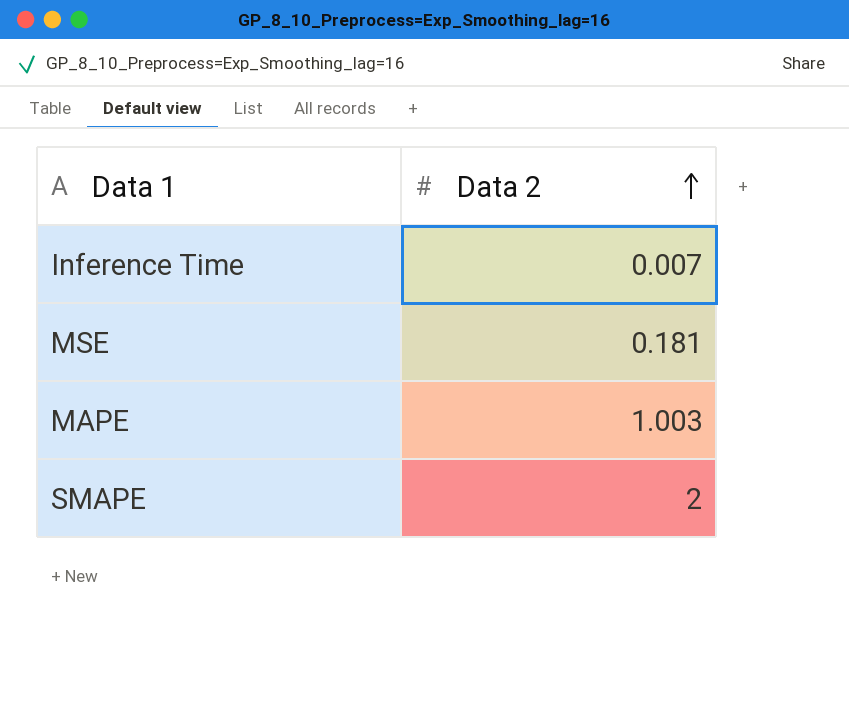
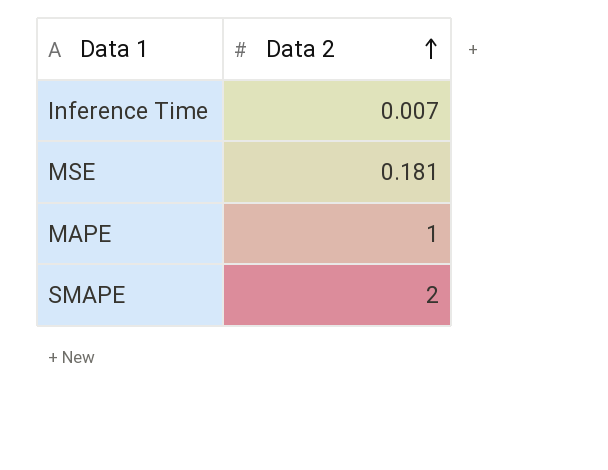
MAPE | Data 2: 1.003 -> 1

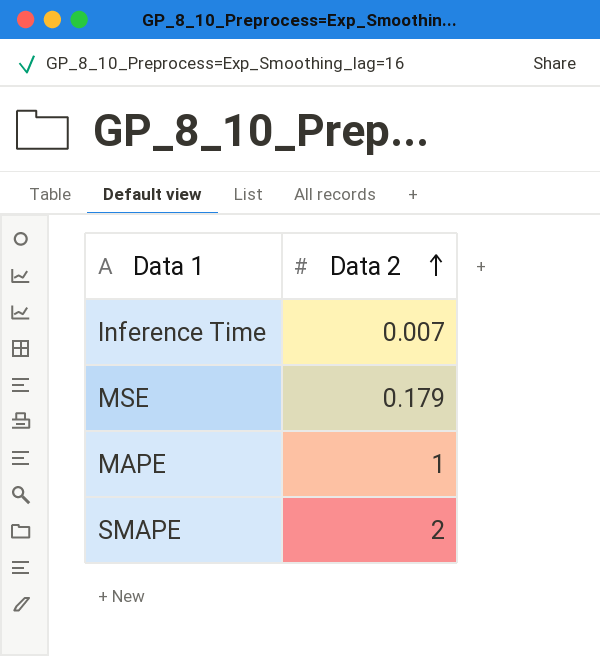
MSE | Data 2: 0.181 -> 0.179

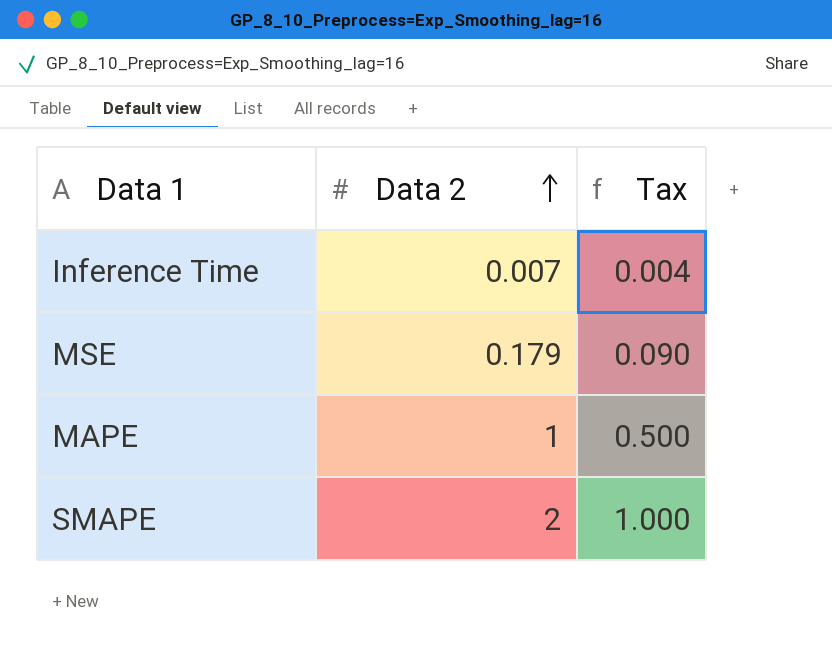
column Tax | formula: none -> [Data 2] * 0.5

